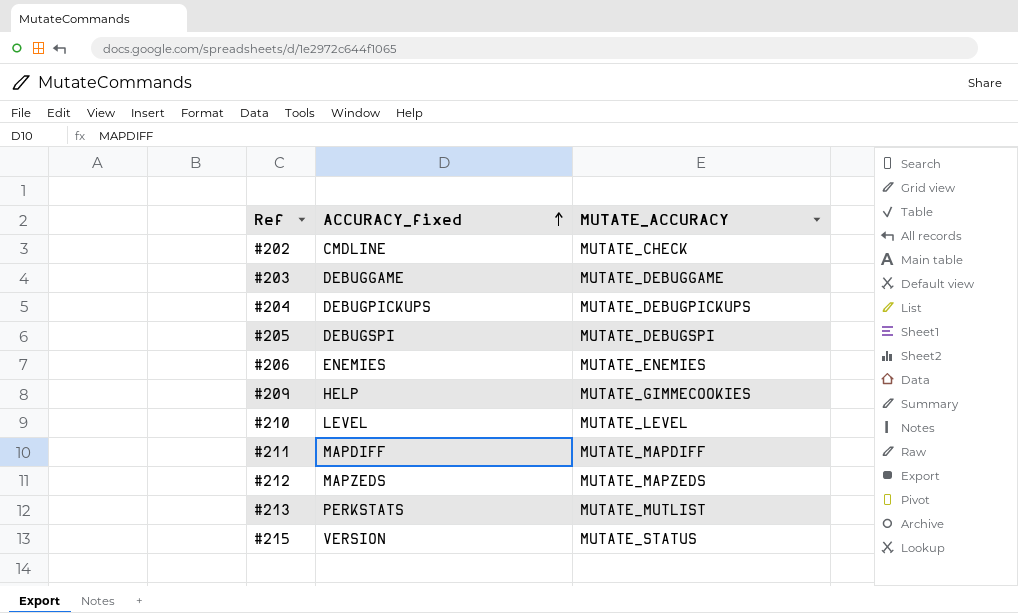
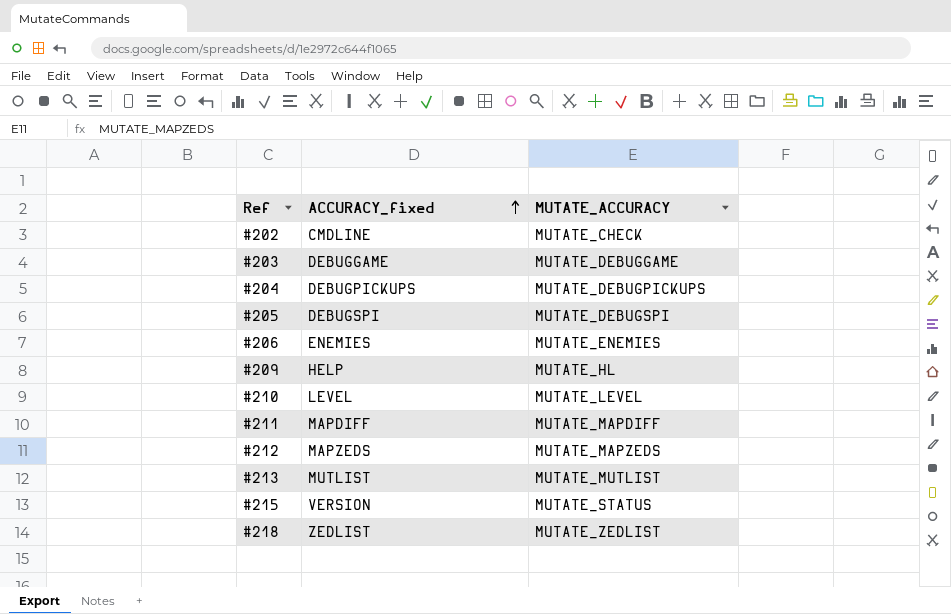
#209 | MUTATE_ACCURACY: MUTATE_GIMMECOOKIES -> MUTATE_HL
#213 | ACCURACY_fixed: PERKSTATS -> MUTLIST
row #218: none -> ZEDLIST | MUTATE_ZEDLIST

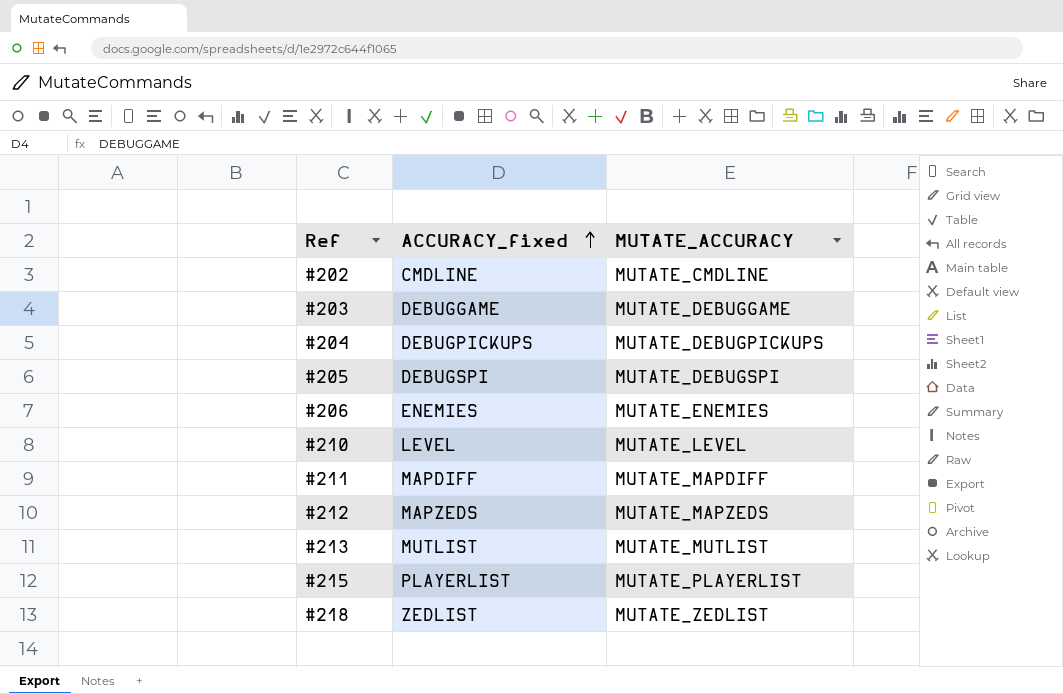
row #209: HELP | MUTATE_HL -> none
#202 | MUTATE_ACCURACY: MUTATE_CHECK -> MUTATE_CMDLINE
#215 | ACCURACY_fixed: VERSION -> PLAYERLIST
#215 | MUTATE_ACCURACY: MUTATE_STATUS -> MUTATE_PLAYERLIST

